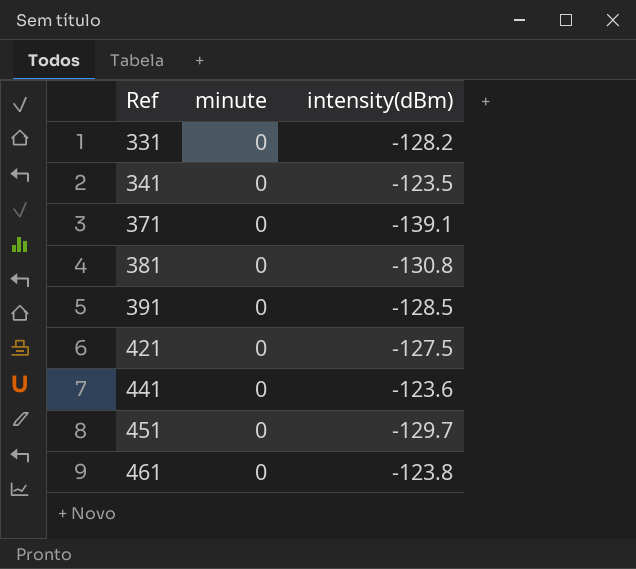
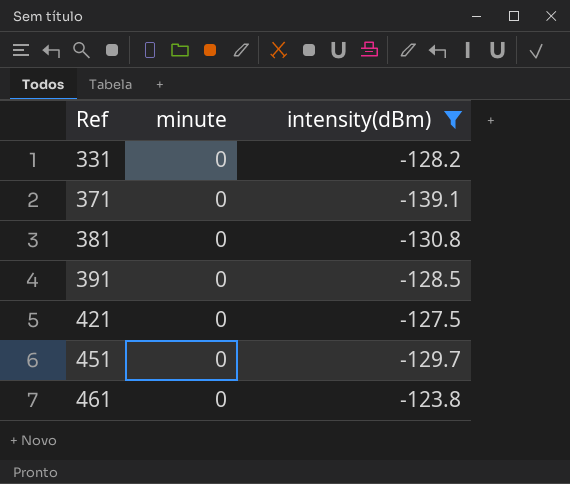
filter: none -> intensity(dBm) <= -123.8

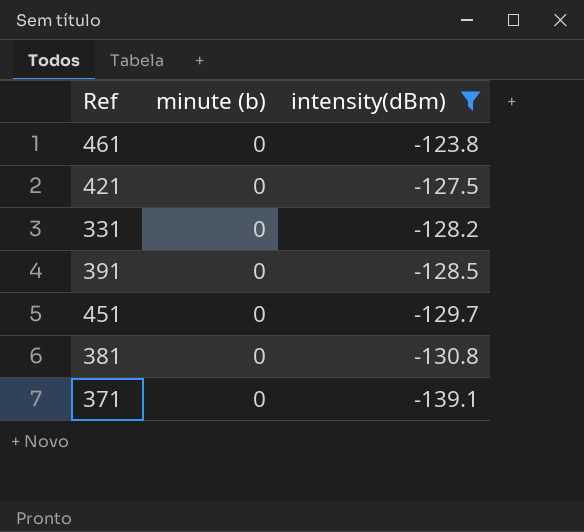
row order: Ref ascending -> intensity(dBm) descending
column name: minute -> minute (b)

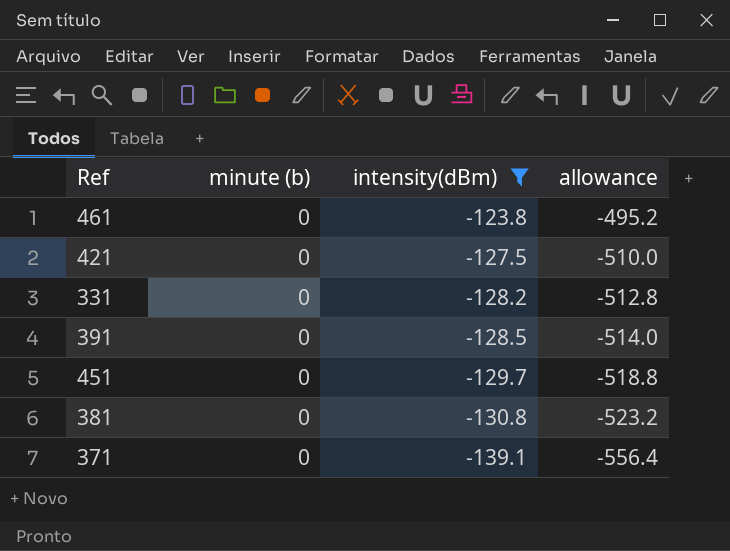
column allowance | formula: none -> [intensity(dBm)] * 4

